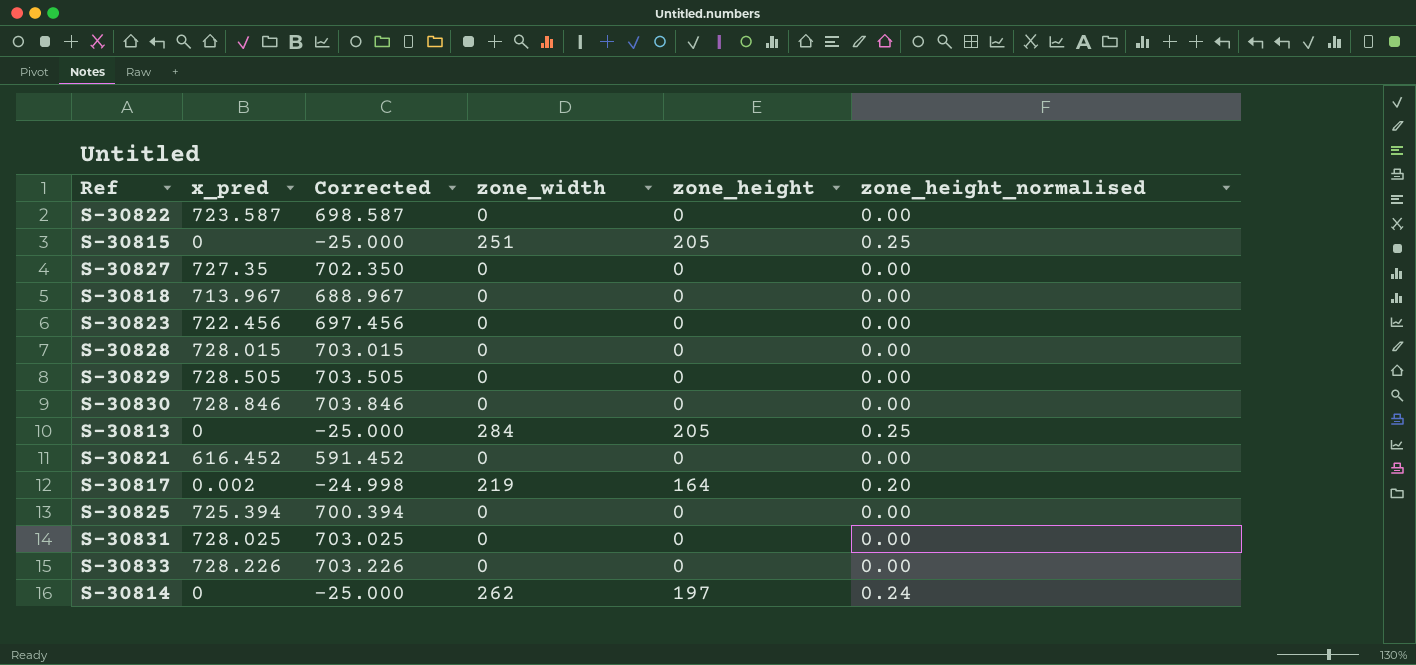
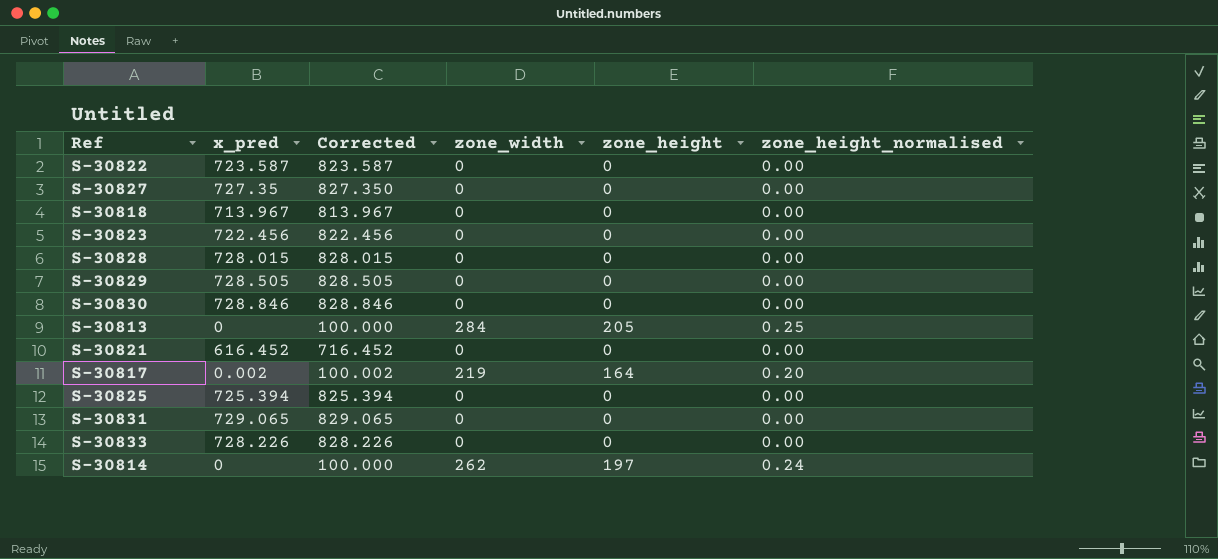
column Corrected | formula: [x_pred] - 25 -> [x_pred] + 100
row S-30815: 0 | -25.000 | 251 | 205 | 0.25 -> none
S-30831 | x_pred: 728.025 -> 729.065

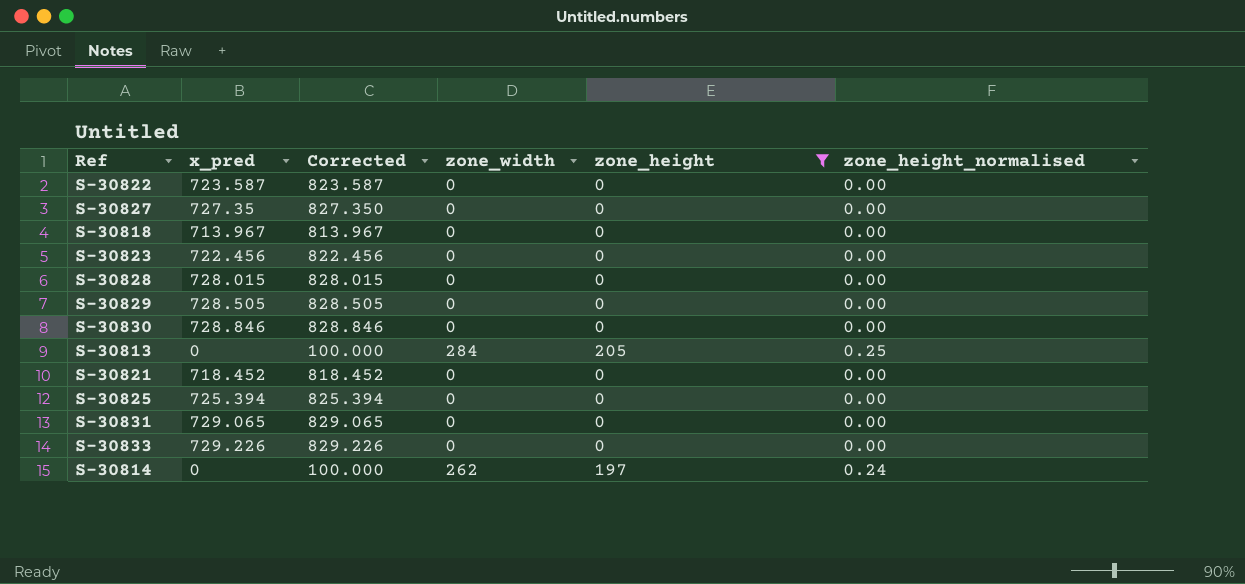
filter: none -> zone_height != 164
S-30821 | x_pred: 616.452 -> 718.452
S-30821 | Corrected: 716.452 -> 818.452
S-30833 | x_pred: 728.226 -> 729.226
S-30833 | Corrected: 828.226 -> 829.226

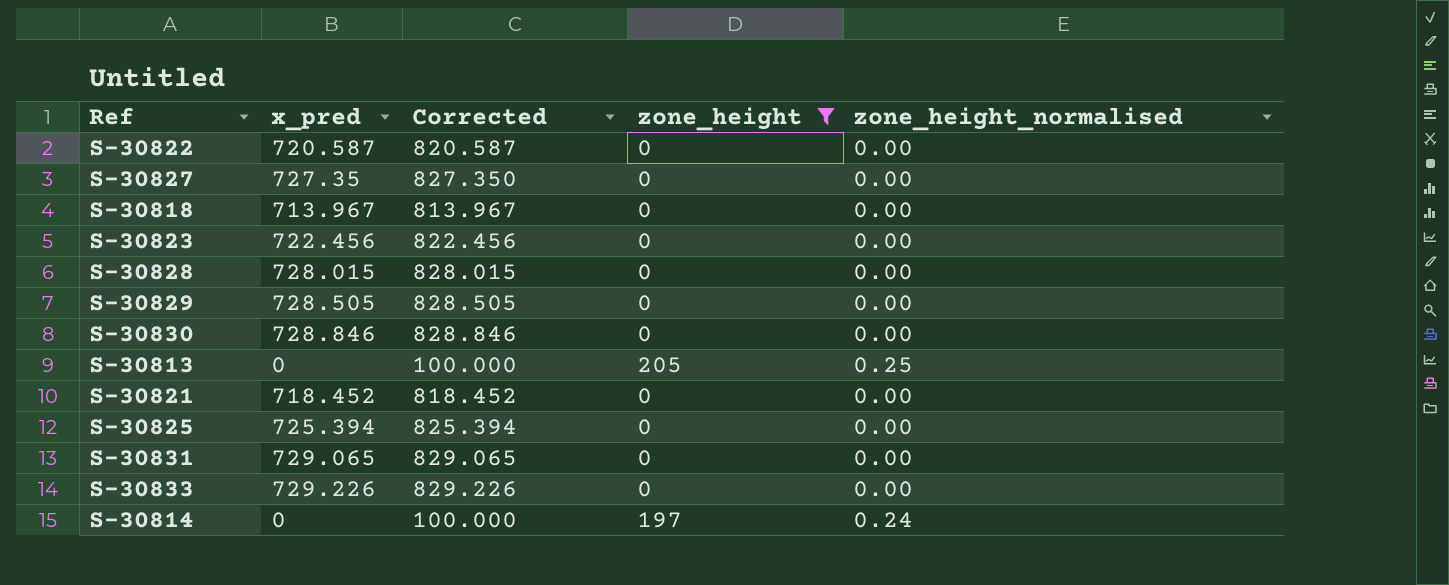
column zone_width | position: 4 -> none
S-30822 | x_pred: 723.587 -> 720.587
S-30822 | Corrected: 823.587 -> 820.587

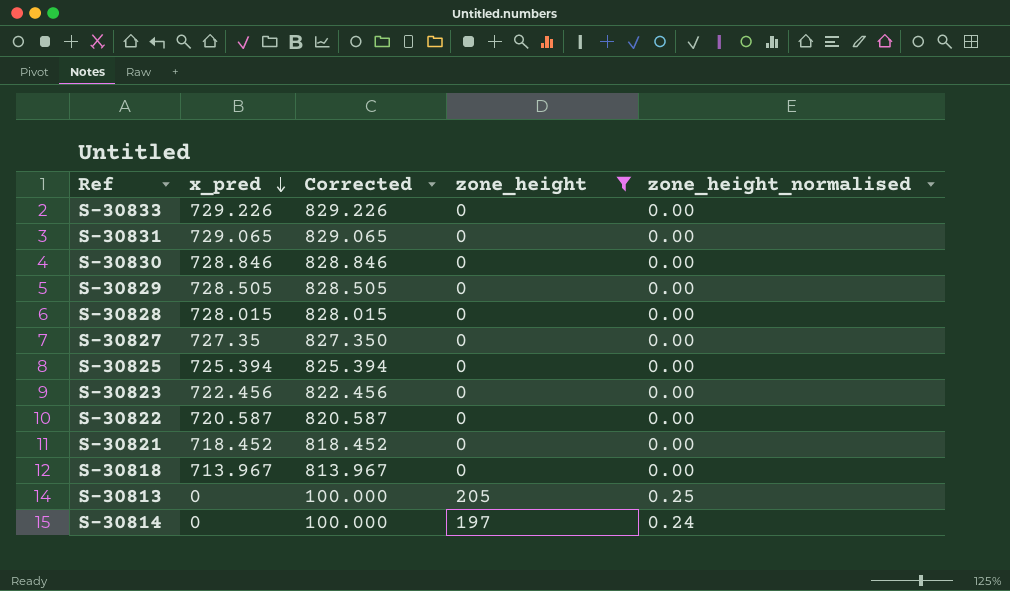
row order: none -> x_pred descending

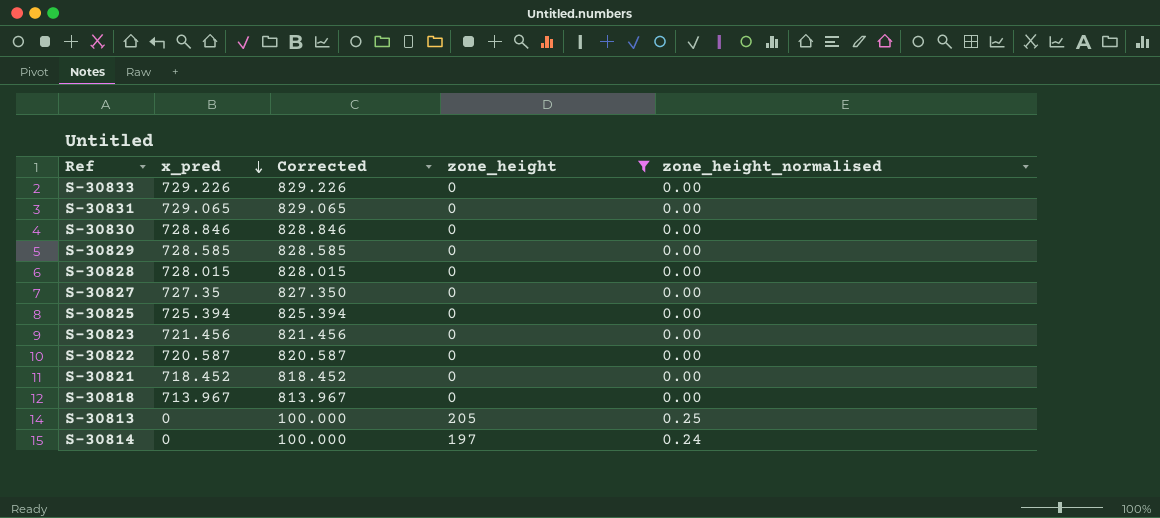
S-30829 | x_pred: 728.505 -> 728.585
S-30829 | Corrected: 828.505 -> 828.585
S-30823 | x_pred: 722.456 -> 721.456
S-30823 | Corrected: 822.456 -> 821.456

